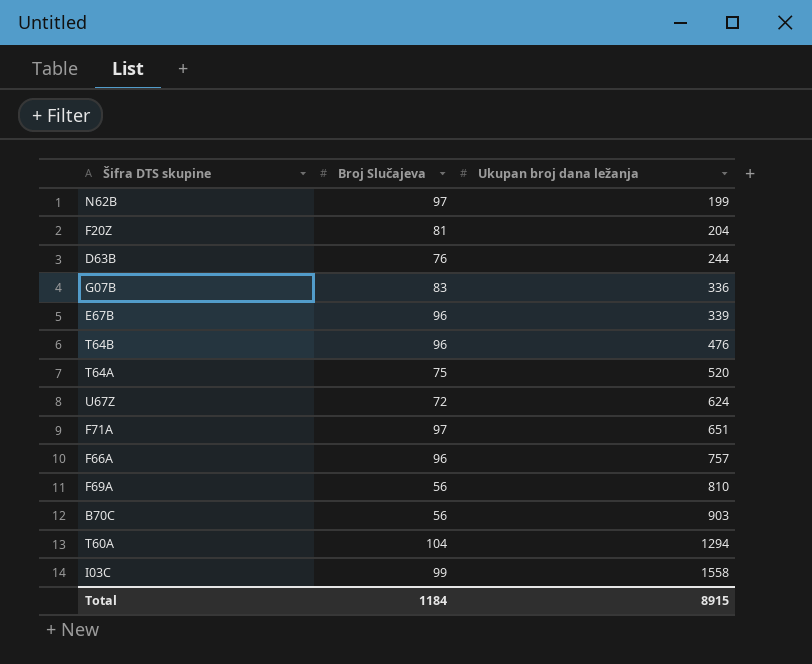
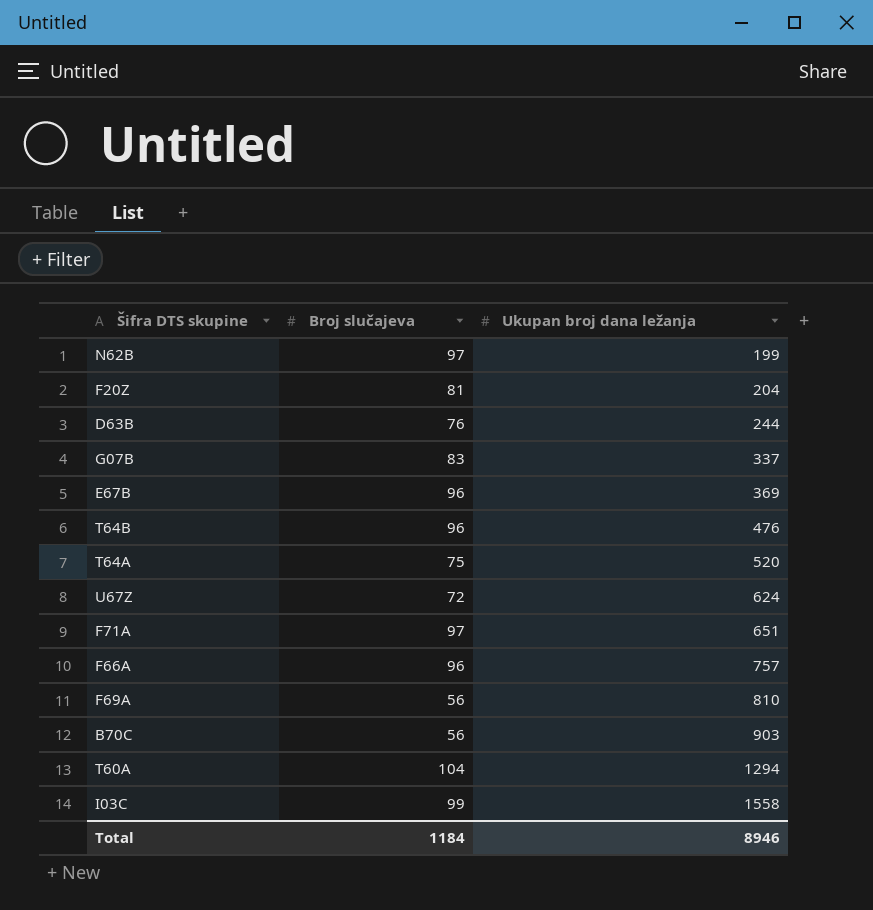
column name: Broj Slučajeva -> Broj slučajeva
G07B | Ukupan broj dana ležanja: 336 -> 337
E67B | Ukupan broj dana ležanja: 339 -> 369
Total | Ukupan broj dana ležanja: 8915 -> 8946

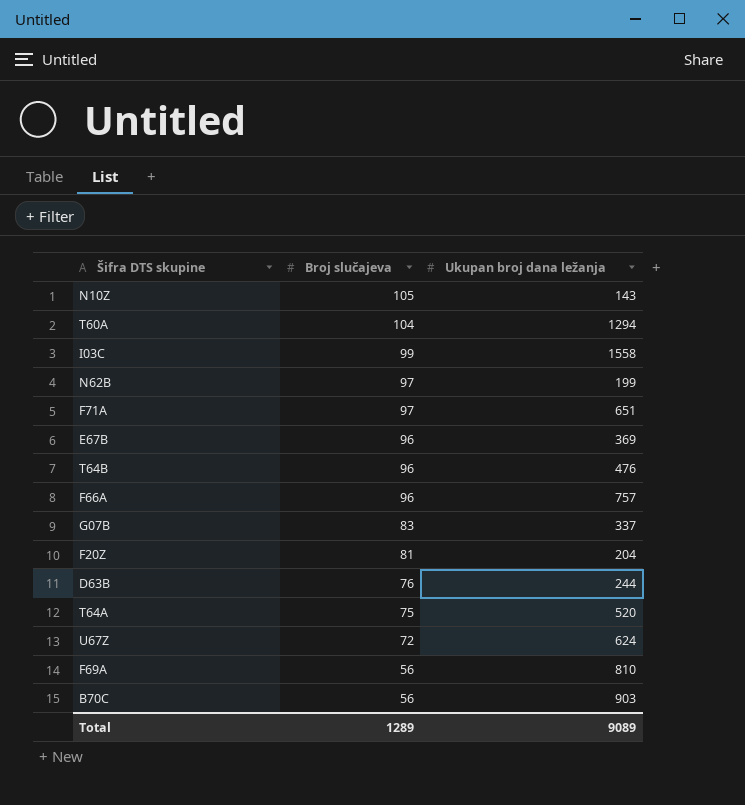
row order: Ukupan broj dana ležanja ascending -> Broj slučajeva descending
row N10Z: none -> 105 | 143
Total | Broj slučajeva: 1184 -> 1289
Total | Ukupan broj dana ležanja: 8946 -> 9089

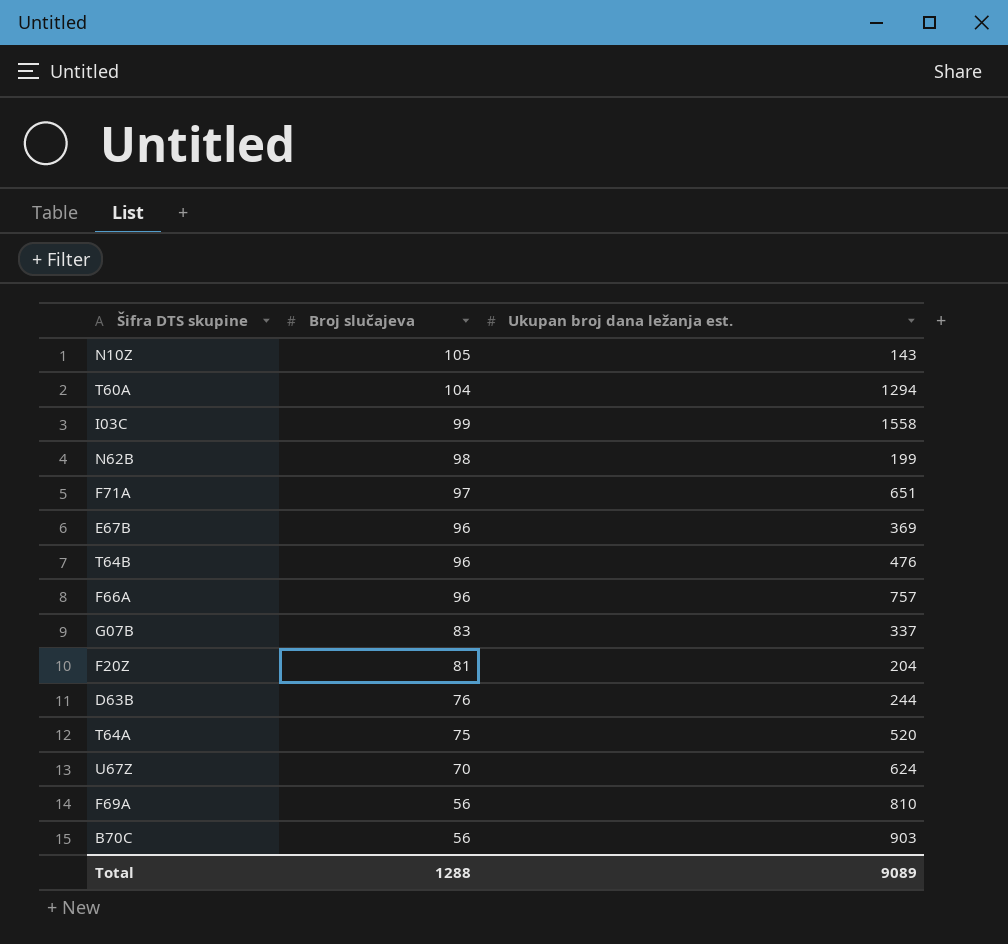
column name: Ukupan broj dana ležanja -> Ukupan broj dana ležanja est.
N62B | Broj slučajeva: 97 -> 98
U67Z | Broj slučajeva: 72 -> 70
Total | Broj slučajeva: 1289 -> 1288

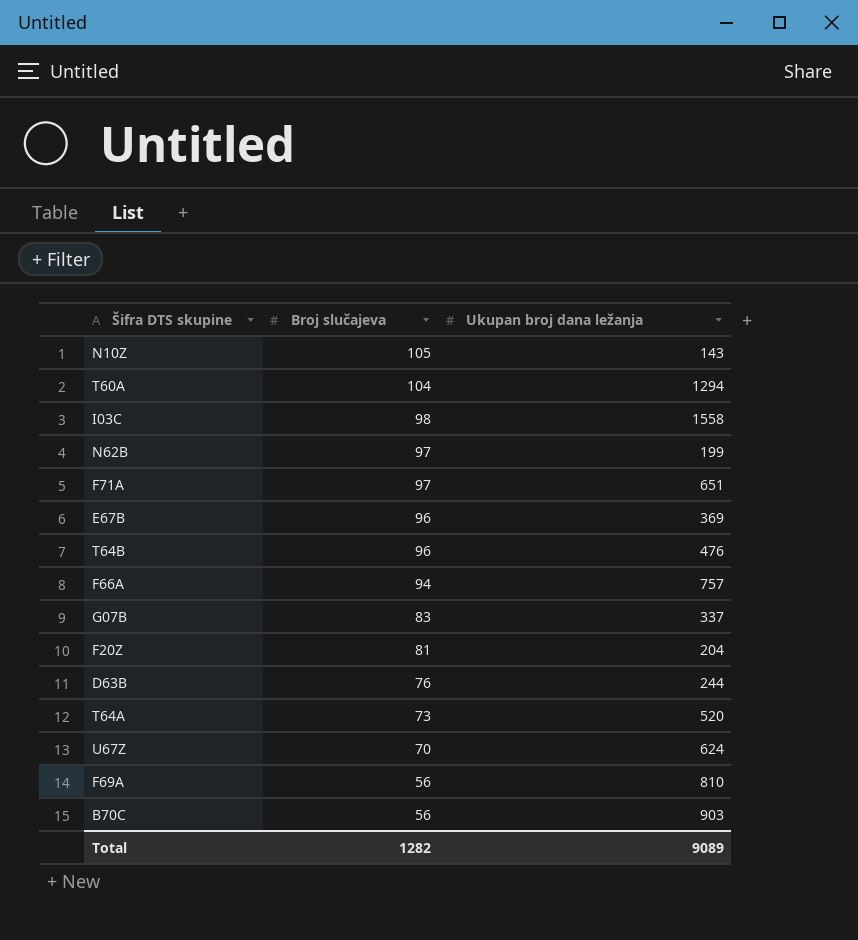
column name: Ukupan broj dana ležanja est. -> Ukupan broj dana ležanja
I03C | Broj slučajeva: 99 -> 98
N62B | Broj slučajeva: 98 -> 97
F66A | Broj slučajeva: 96 -> 94
T64A | Broj slučajeva: 75 -> 73
Total | Broj slučajeva: 1288 -> 1282

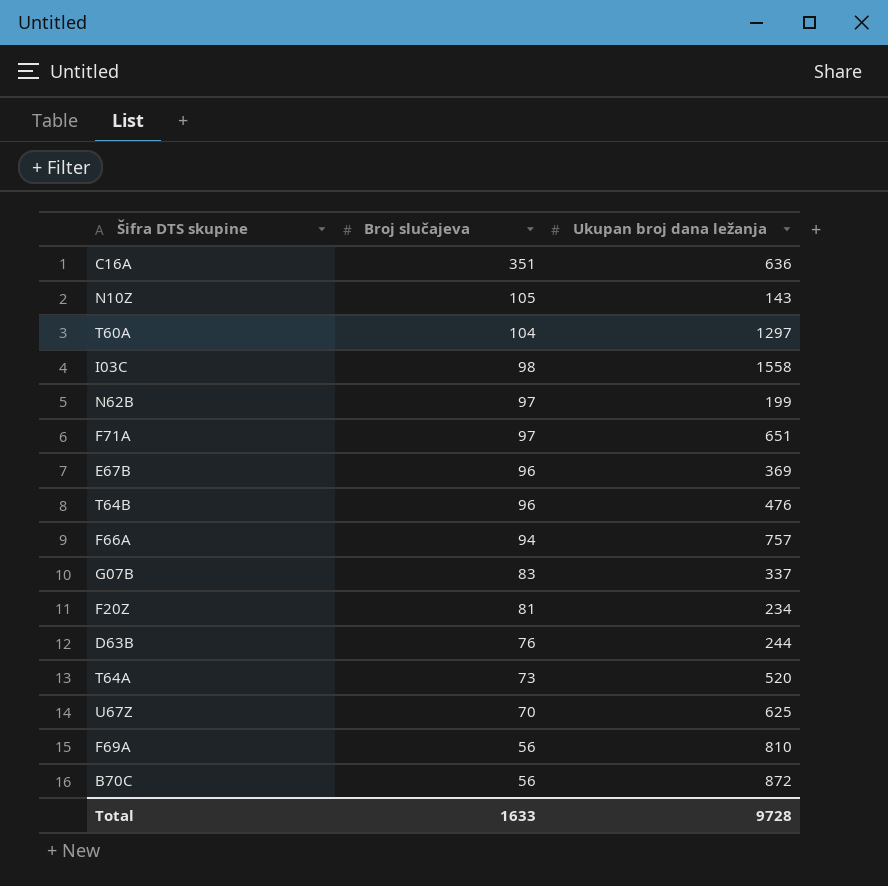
row C16A: none -> 351 | 636
T60A | Ukupan broj dana ležanja: 1294 -> 1297
F20Z | Ukupan broj dana ležanja: 204 -> 234
U67Z | Ukupan broj dana ležanja: 624 -> 625
B70C | Ukupan broj dana ležanja: 903 -> 872
Total | Broj slučajeva: 1282 -> 1633
Total | Ukupan broj dana ležanja: 9089 -> 9728

